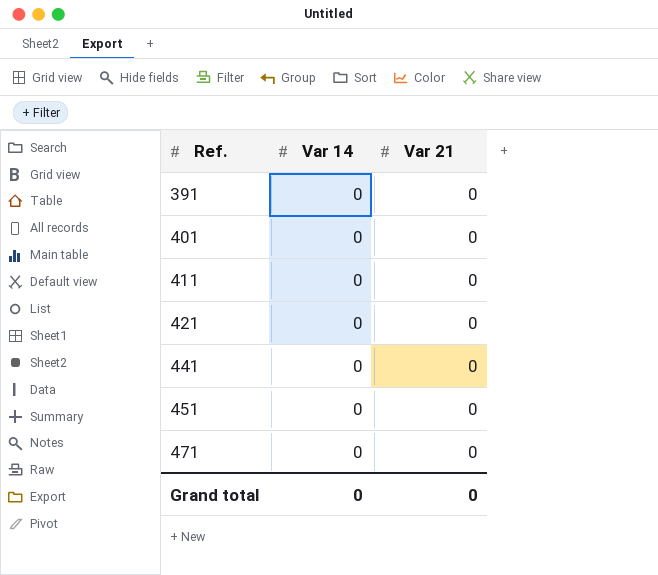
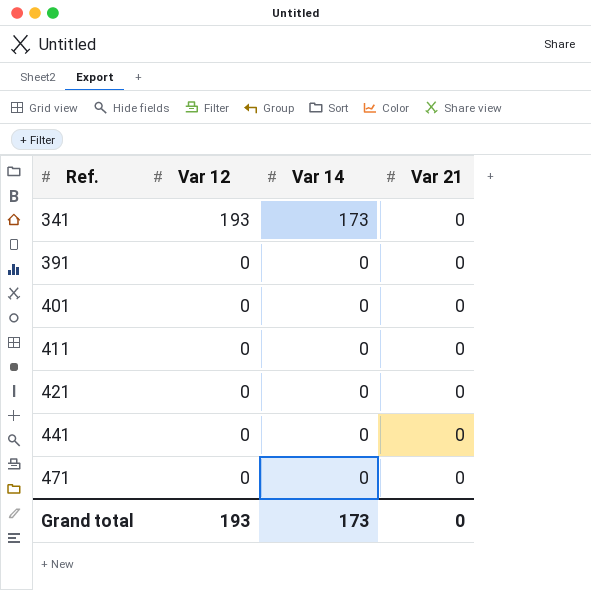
column Var 12 | position: none -> 2
row 451: 0 | 0 -> none
row 341: none -> 193 | 173 | 0
Grand total | Var 14: 0 -> 173

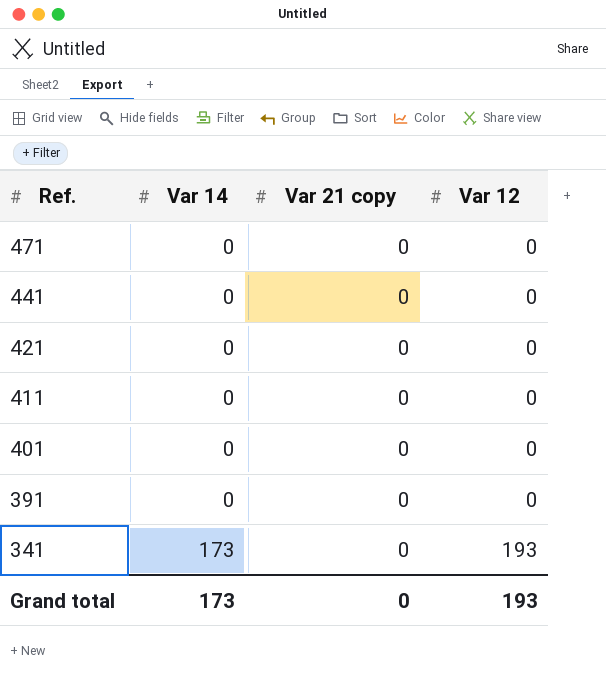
row order: Ref. ascending -> Ref. descending
column name: Var 21 -> Var 21 copy
column Var 12 | position: 2 -> 4

